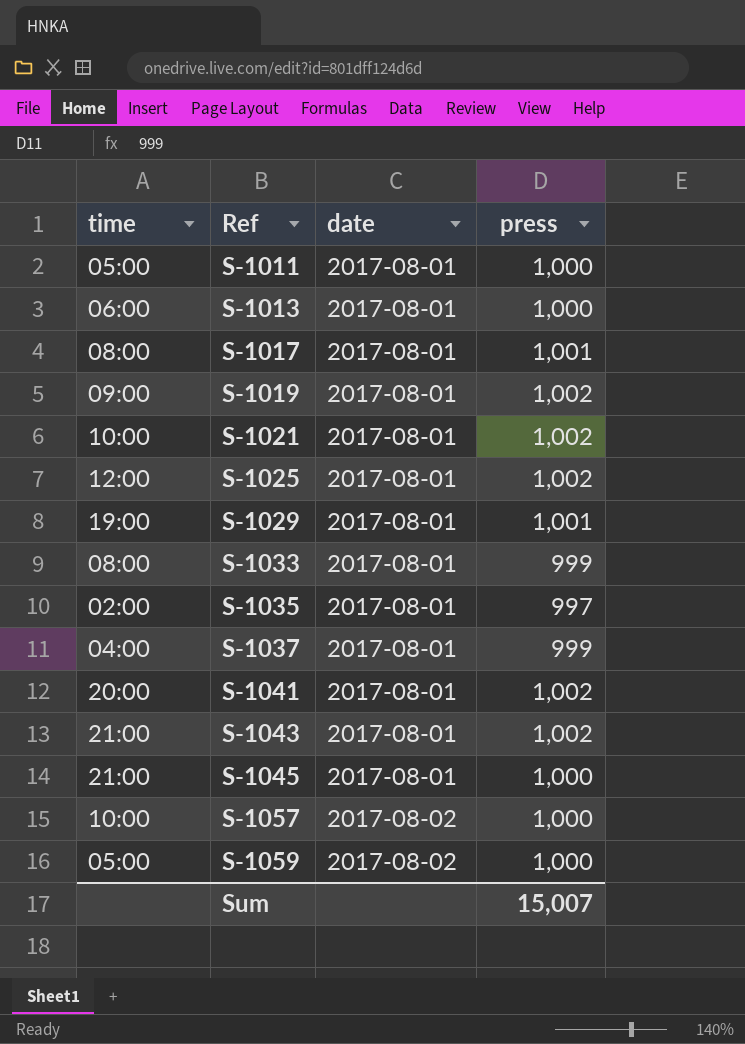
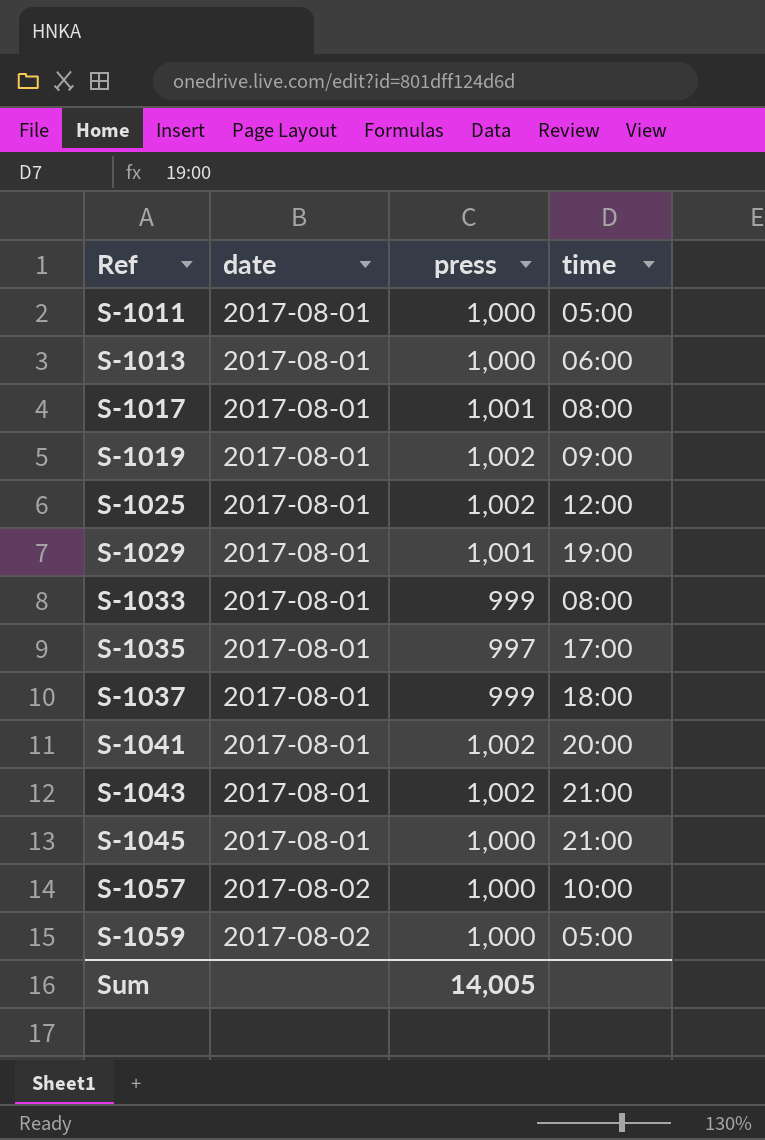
column time | position: 1 -> 4
row S-1021: 10:00 | 2017-08-01 | 1,002 -> none
S-1035 | time: 02:00 -> 17:00
S-1037 | time: 04:00 -> 18:00
Sum | press: 15,007 -> 14,005

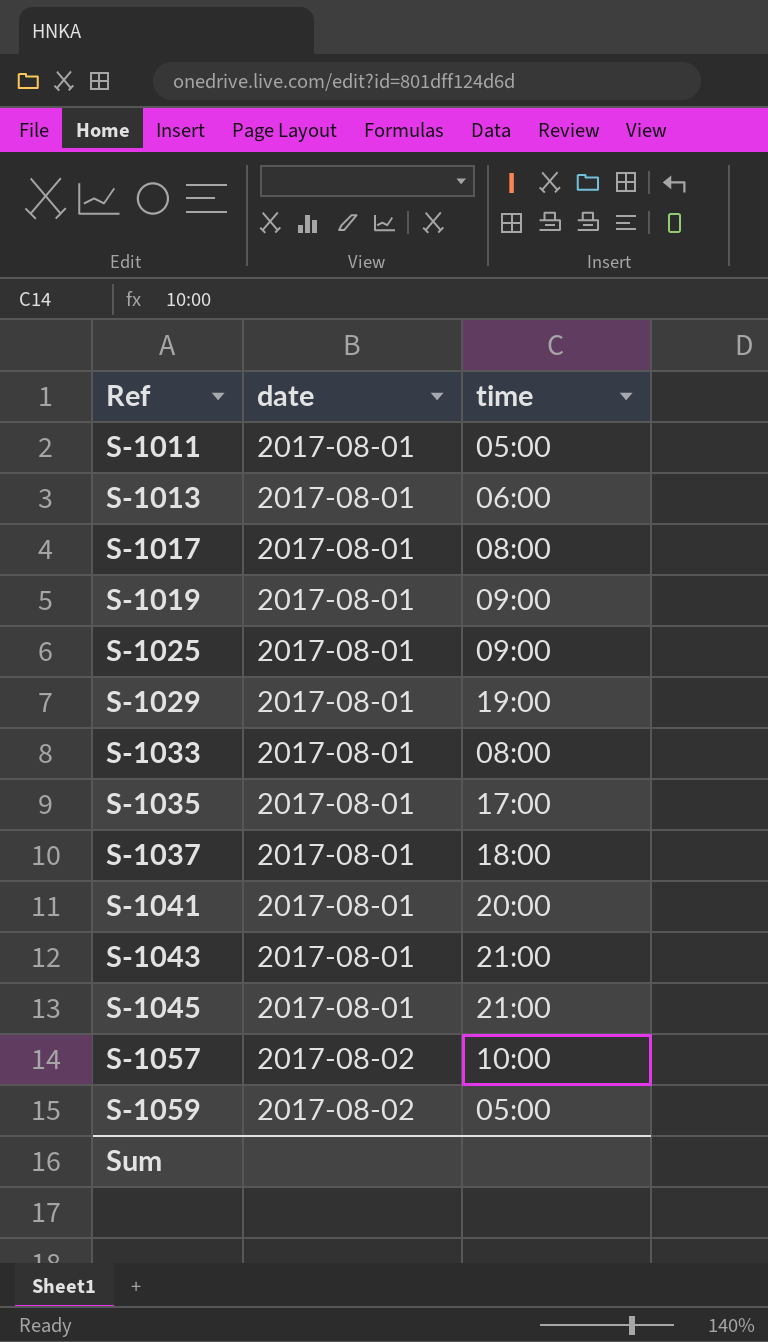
column press | position: 3 -> none
S-1025 | time: 12:00 -> 09:00

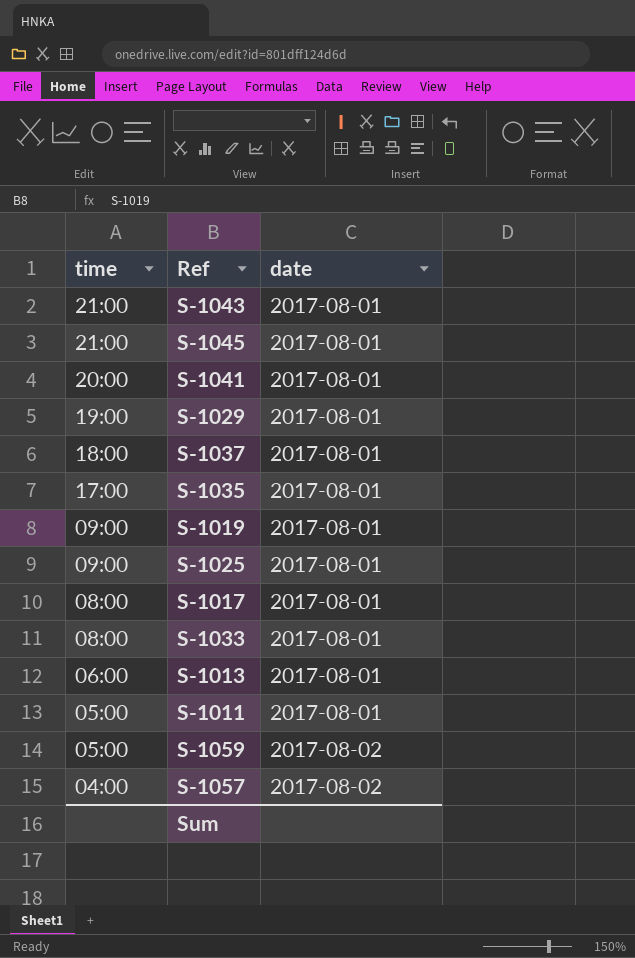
row order: Ref ascending -> time descending
column time | position: 3 -> 1
S-1057 | time: 10:00 -> 04:00

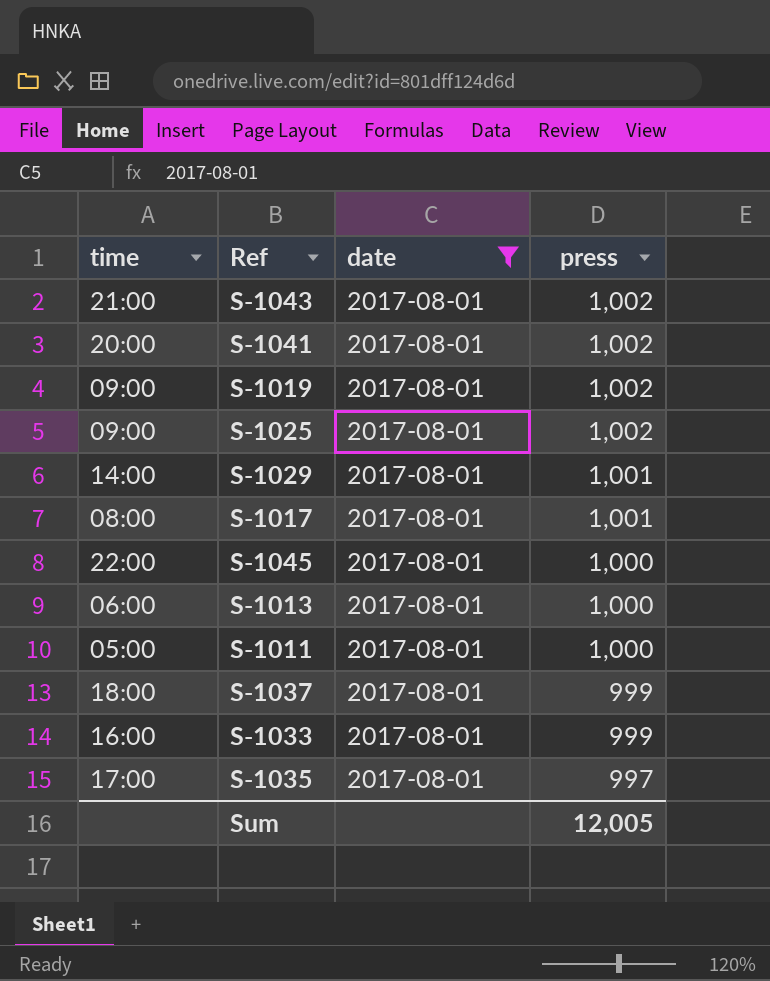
filter: none -> date = 2017-08-01
row order: time descending -> press descending
column press | position: none -> 4
S-1029 | time: 19:00 -> 14:00
S-1045 | time: 21:00 -> 22:00
S-1033 | time: 08:00 -> 16:00

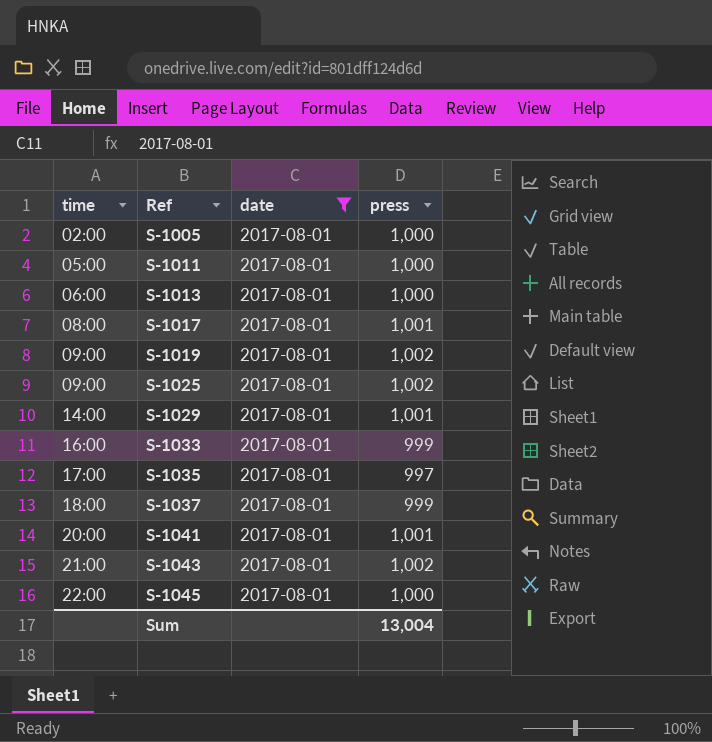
row order: press descending -> time ascending
row S-1005: none -> 02:00 | 2017-08-01 | 1,000
S-1041 | press: 1,002 -> 1,001
Sum | press: 12,005 -> 13,004

